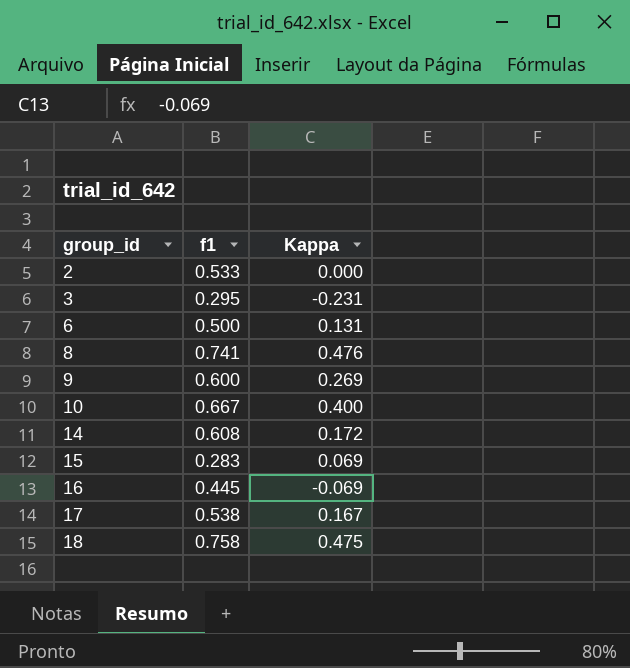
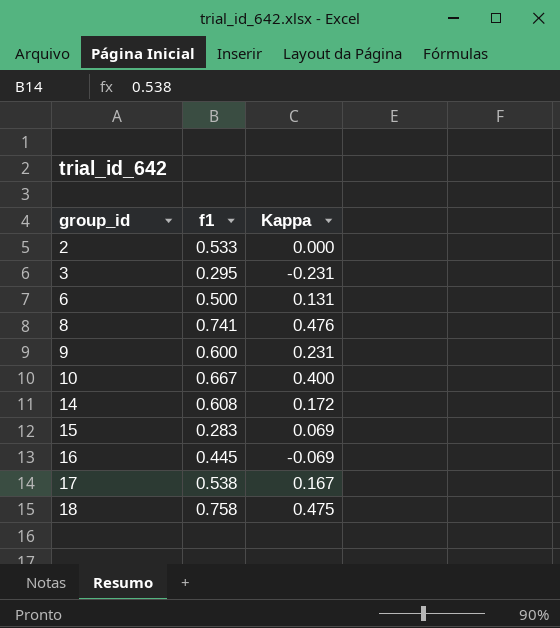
9 | Kappa: 0.269 -> 0.231

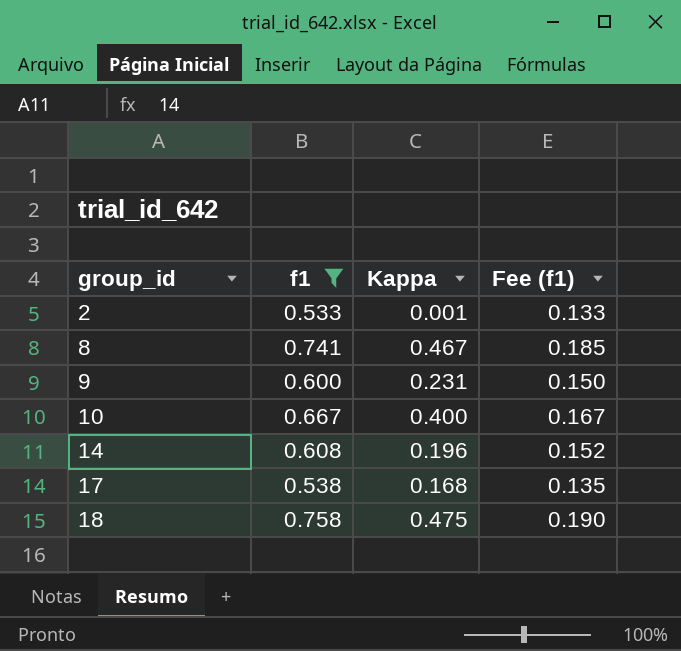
filter: none -> f1 >= 0.533
column Fee (f1) | formula: none -> [f1] * 0.25
2 | Kappa: 0.000 -> 0.001
8 | Kappa: 0.476 -> 0.467
14 | Kappa: 0.172 -> 0.196
17 | Kappa: 0.167 -> 0.168

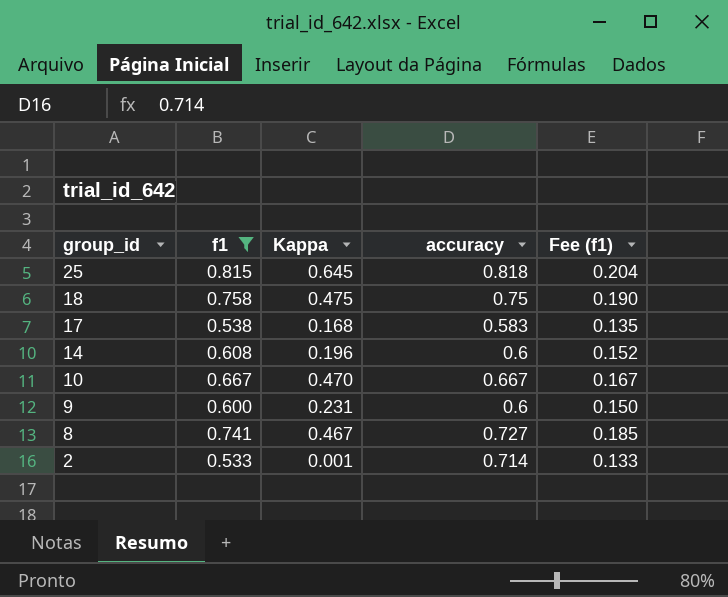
row order: group_id ascending -> group_id descending
column accuracy | position: none -> 4
row 25: none -> 0.815 | 0.645 | 0.818 | 0.204
10 | Kappa: 0.400 -> 0.470

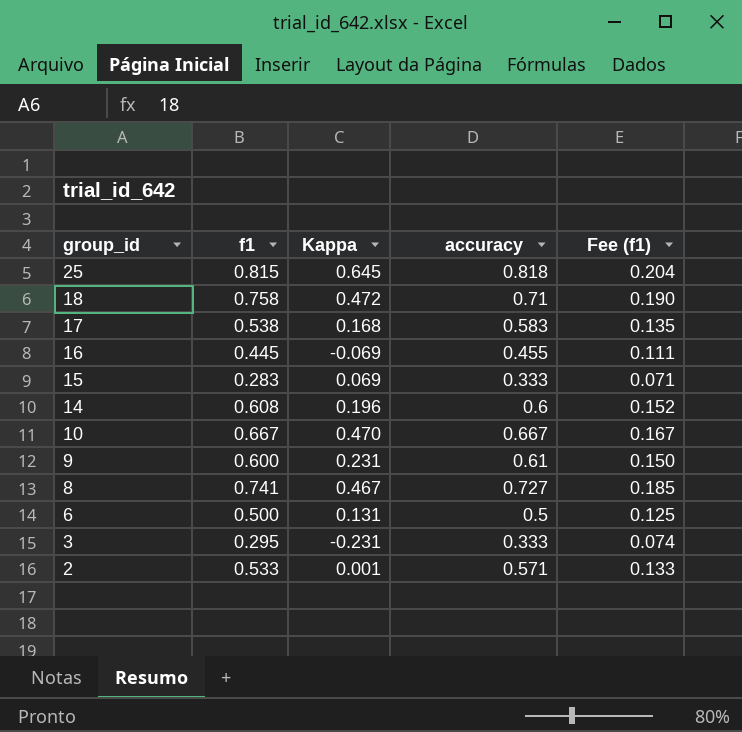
filter: f1 >= 0.533 -> none
18 | Kappa: 0.475 -> 0.472
18 | accuracy: 0.75 -> 0.71
9 | accuracy: 0.6 -> 0.61
2 | accuracy: 0.714 -> 0.571

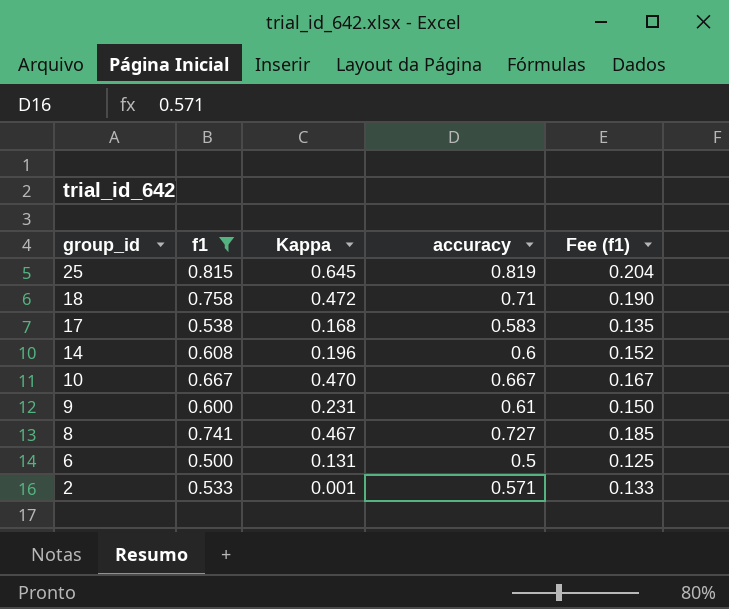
filter: none -> f1 >= 0.500
25 | accuracy: 0.818 -> 0.819

